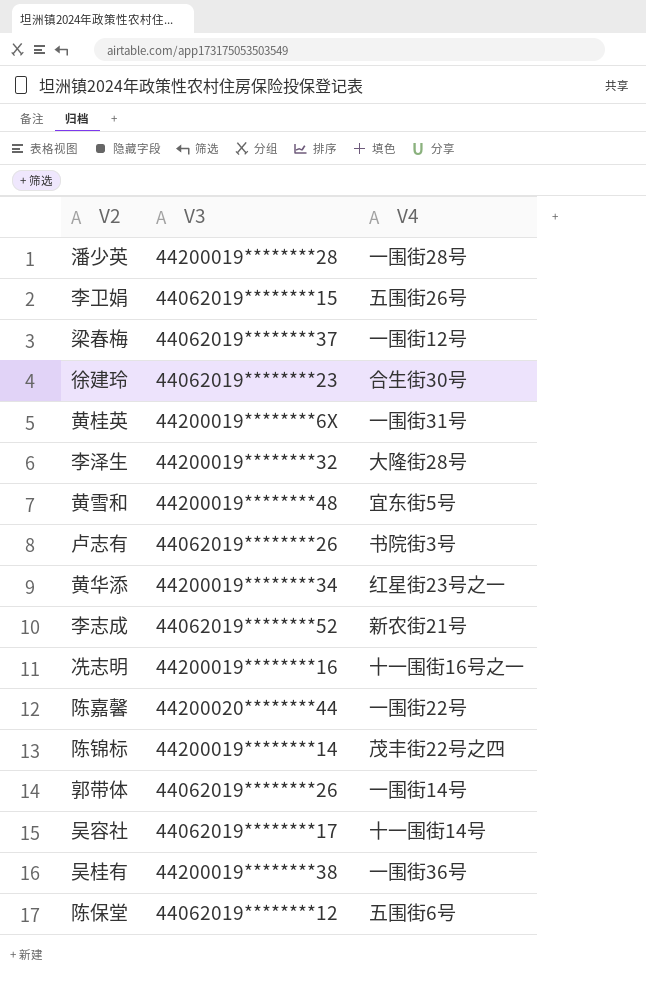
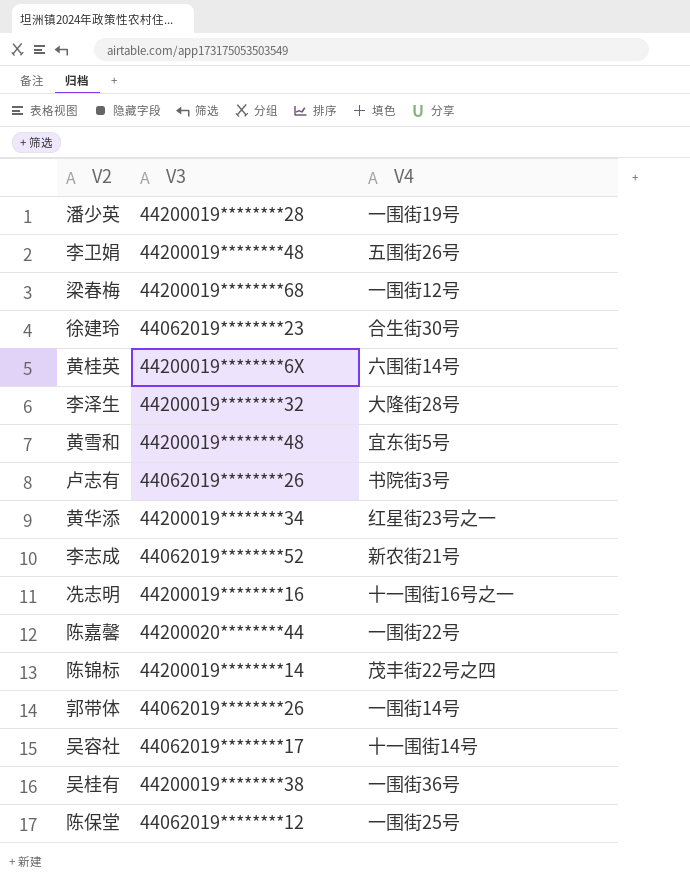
潘少英 | V4: 一围街28号 -> 一围街19号
李卫娟 | V3: 44062019********15 -> 44200019********48
梁春梅 | V3: 44062019********37 -> 44200019********68
黄桂英 | V4: 一围街31号 -> 六围街14号
陈保堂 | V4: 五围街6号 -> 一围街25号

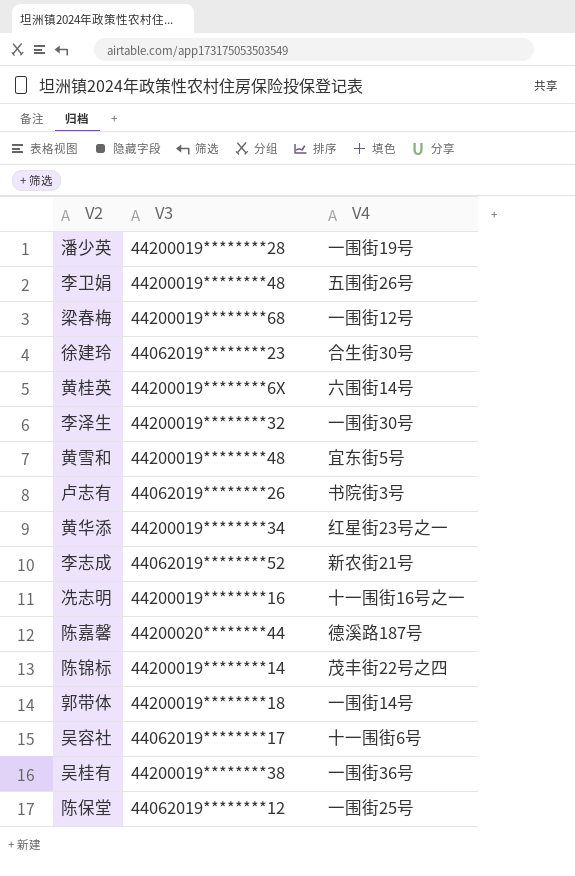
李泽生 | V4: 大隆街28号 -> 一围街30号
陈嘉馨 | V4: 一围街22号 -> 德溪路187号
郭带体 | V3: 44062019********26 -> 44200019********18
吴容社 | V4: 十一围街14号 -> 十一围街6号

